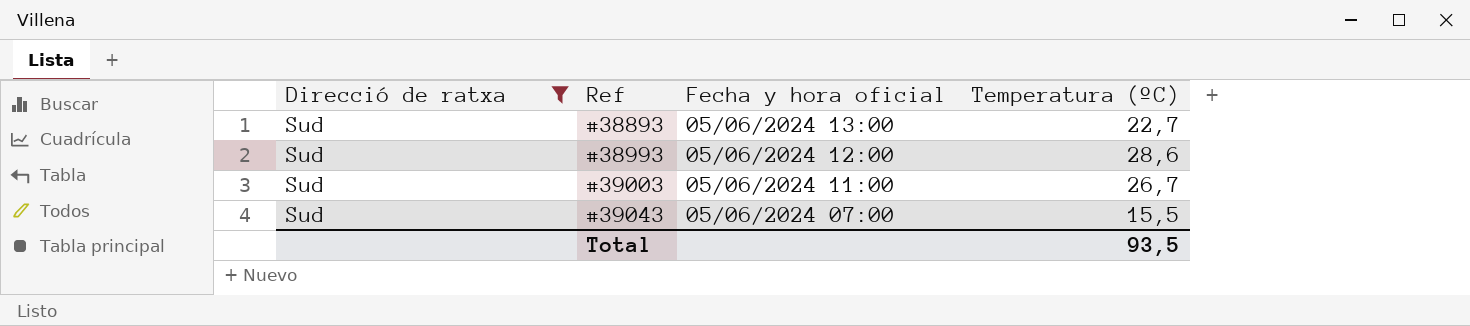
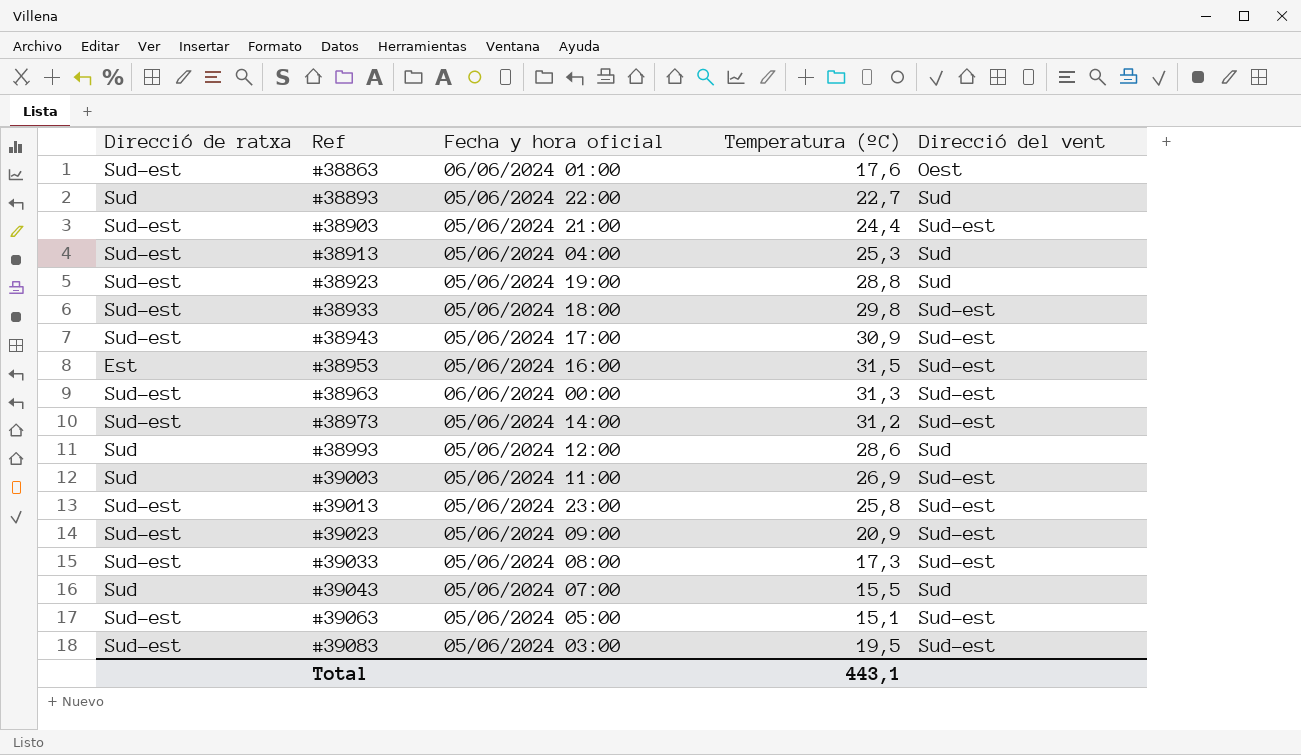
filter: Direcció de ratxa = Sud -> none
column Direcció del vent | position: none -> 5
#38893 | Fecha y hora oficial: 05/06/2024 13:00 -> 05/06/2024 22:00
#39003 | Temperatura (ºC): 26,7 -> 26,9
Total | Temperatura (ºC): 93,5 -> 443,1

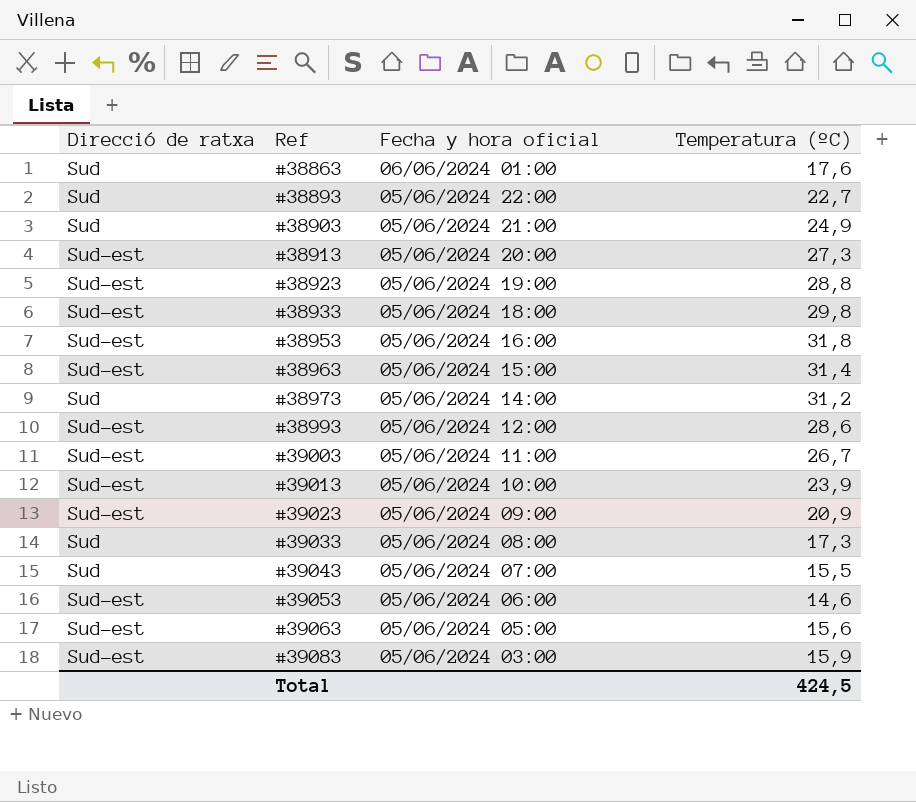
column Direcció del vent | position: 5 -> none
row #38943: Sud-est | 05/06/2024 17:00 | 30,9 | Sud-est -> none
#38863 | Direcció de ratxa: Sud-est -> Sud
#38903 | Direcció de ratxa: Sud-est -> Sud
#38903 | Temperatura (ºC): 24,4 -> 24,9
#38913 | Fecha y hora oficial: 05/06/2024 04:00 -> 05/06/2024 20:00
#38913 | Temperatura (ºC): 25,3 -> 27,3
#38953 | Direcció de ratxa: Est -> Sud-est
#38953 | Temperatura (ºC): 31,5 -> 31,8
#38963 | Fecha y hora oficial: 06/06/2024 00:00 -> 05/06/2024 15:00
#38963 | Temperatura (ºC): 31,3 -> 31,4
#38973 | Direcció de ratxa: Sud-est -> Sud
#38993 | Direcció de ratxa: Sud -> Sud-est
#39003 | Direcció de ratxa: Sud -> Sud-est
#39003 | Temperatura (ºC): 26,9 -> 26,7
#39013 | Fecha y hora oficial: 05/06/2024 23:00 -> 05/06/2024 10:00
#39013 | Temperatura (ºC): 25,8 -> 23,9
#39033 | Direcció de ratxa: Sud-est -> Sud
row #39053: none -> Sud-est | 05/06/2024 06:00 | 14,6
#39063 | Temperatura (ºC): 15,1 -> 15,6
#39083 | Temperatura (ºC): 19,5 -> 15,9
Total | Temperatura (ºC): 443,1 -> 424,5

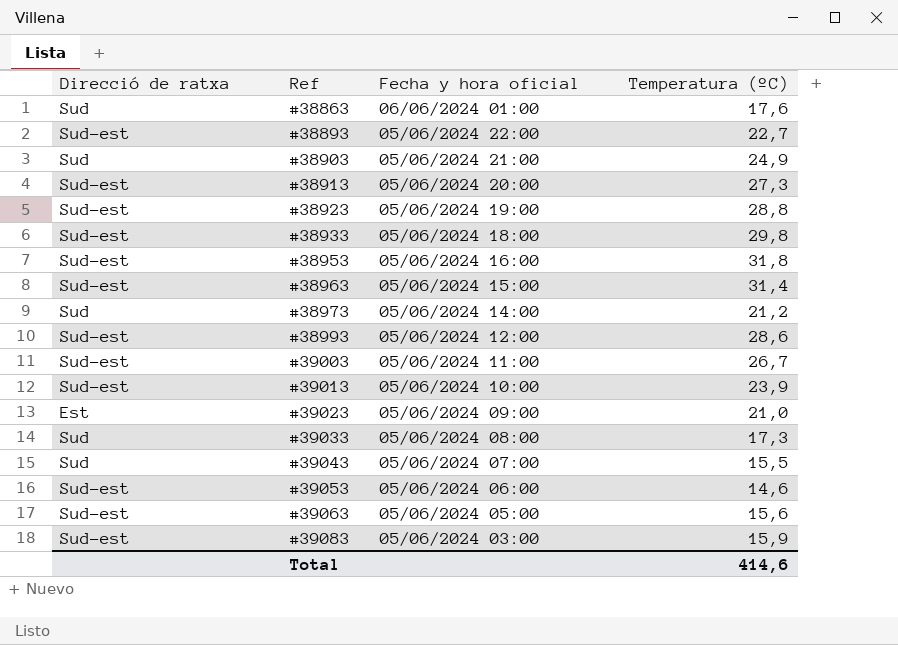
#38893 | Direcció de ratxa: Sud -> Sud-est
#38973 | Temperatura (ºC): 31,2 -> 21,2
#39023 | Direcció de ratxa: Sud-est -> Est
#39023 | Temperatura (ºC): 20,9 -> 21,0
Total | Temperatura (ºC): 424,5 -> 414,6

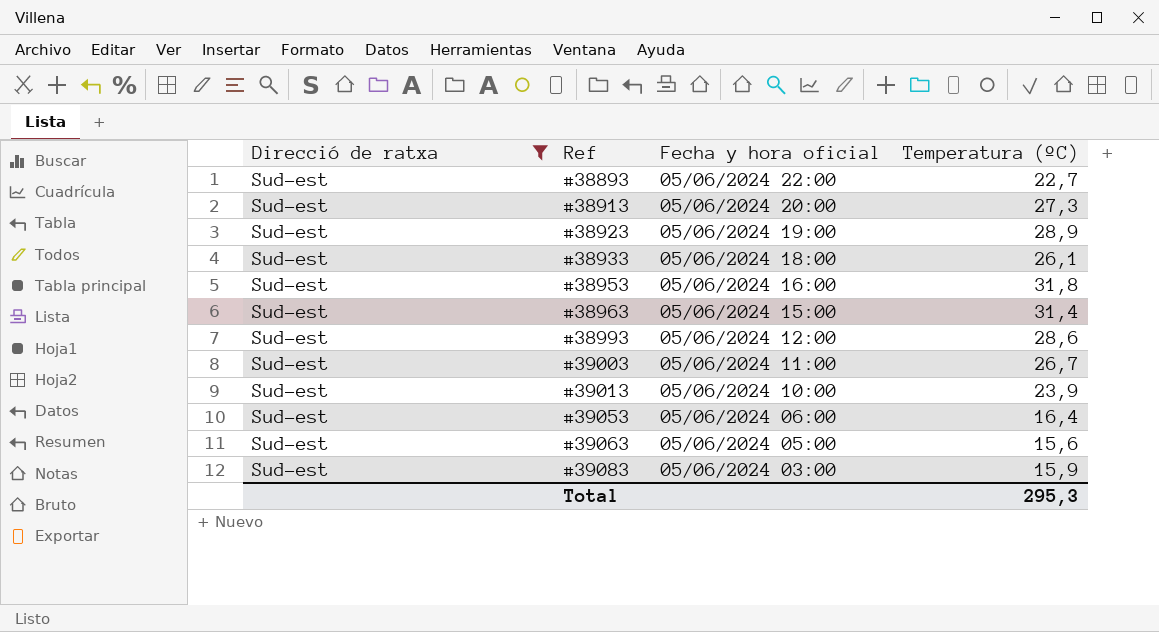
filter: none -> Direcció de ratxa = Sud-est
#38923 | Temperatura (ºC): 28,8 -> 28,9
#38933 | Temperatura (ºC): 29,8 -> 26,1
#39053 | Temperatura (ºC): 14,6 -> 16,4
Total | Temperatura (ºC): 414,6 -> 295,3

